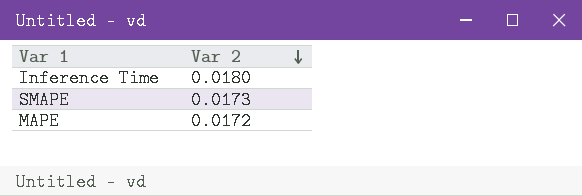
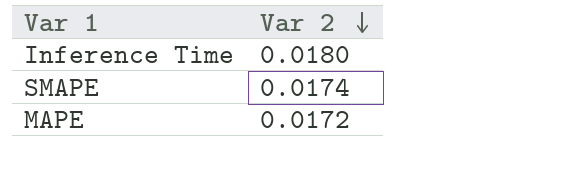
SMAPE | Var 2: 0.0173 -> 0.0174

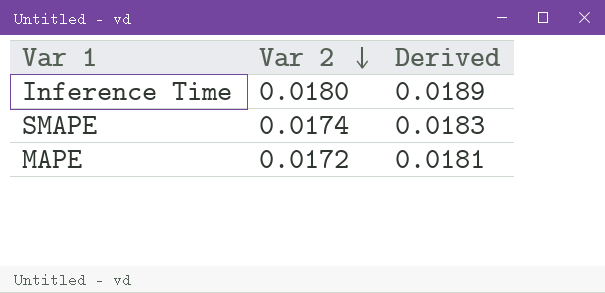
column Derived | formula: none -> [Var 2] * 1.05

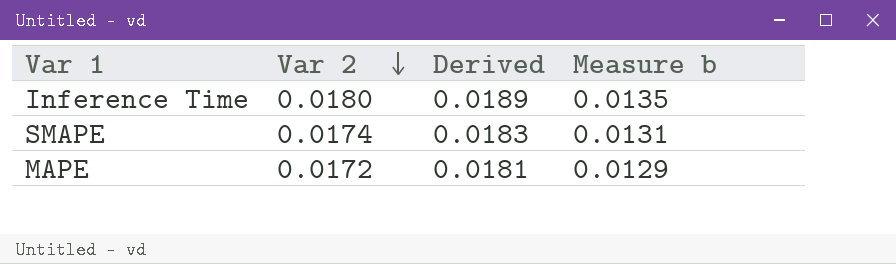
column Measure b | formula: none -> [Var 2] * 0.75

